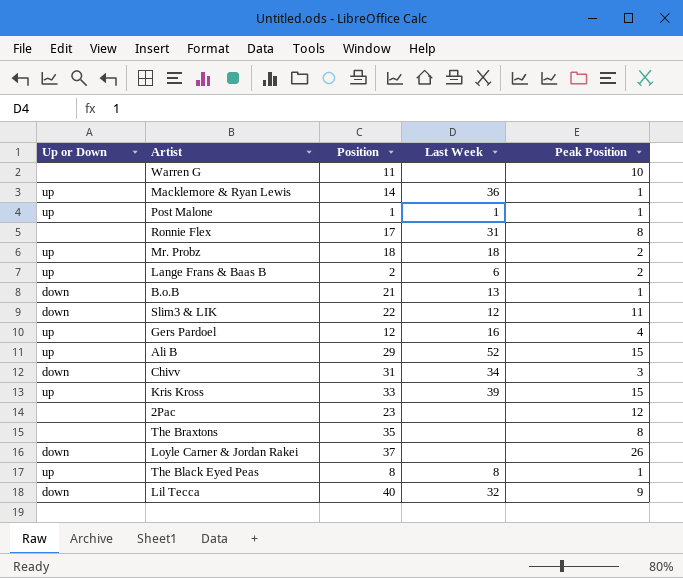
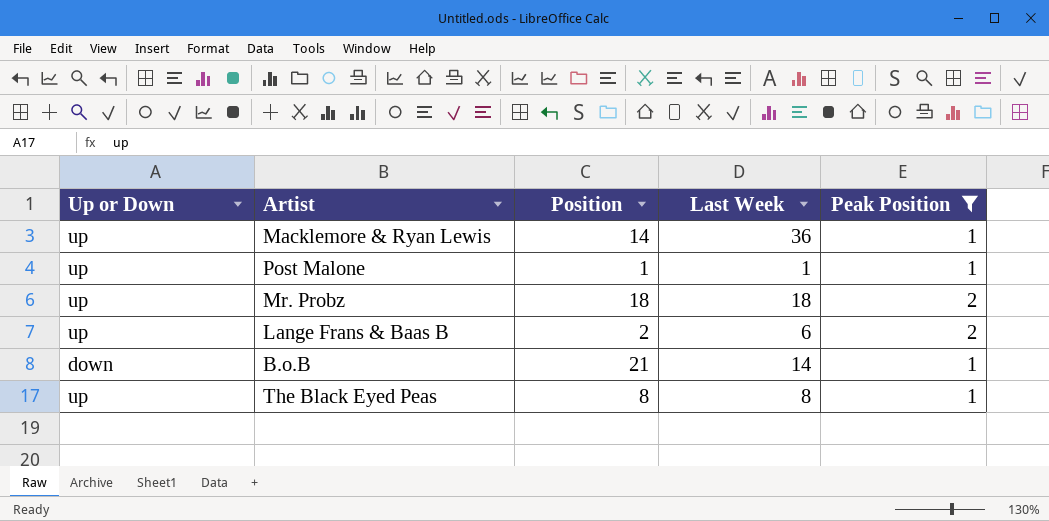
filter: none -> Peak Position <= 2
B.o.B | Last Week: 13 -> 14

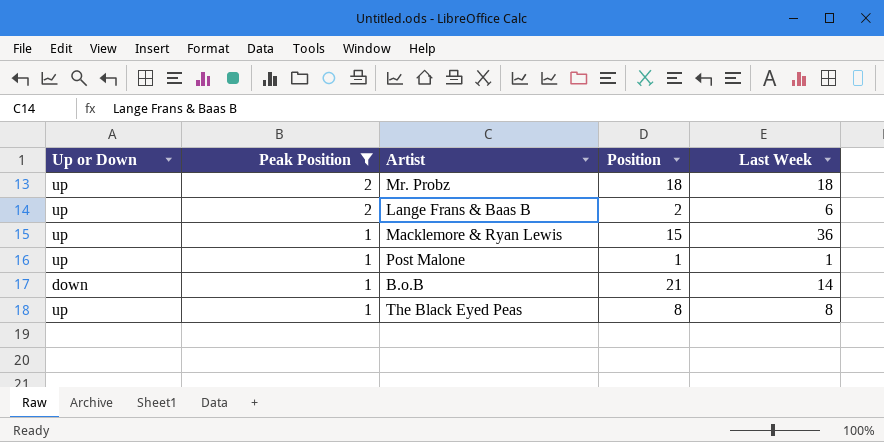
row order: none -> Peak Position descending
column Peak Position | position: 5 -> 2
Macklemore & Ryan Lewis | Position: 14 -> 15

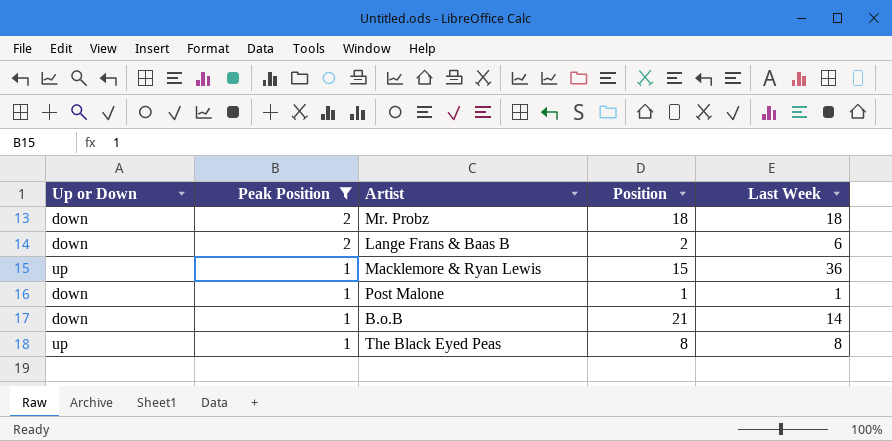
Mr. Probz | Up or Down: up -> down
Lange Frans & Baas B | Up or Down: up -> down
Post Malone | Up or Down: up -> down

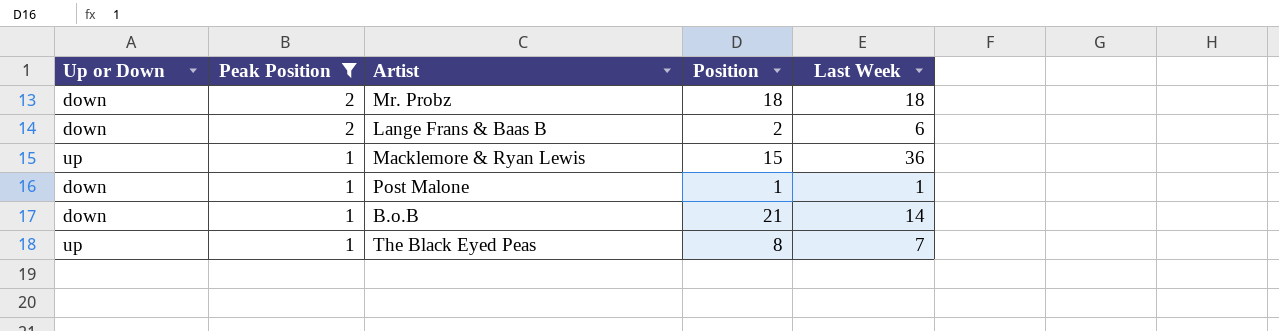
The Black Eyed Peas | Last Week: 8 -> 7

